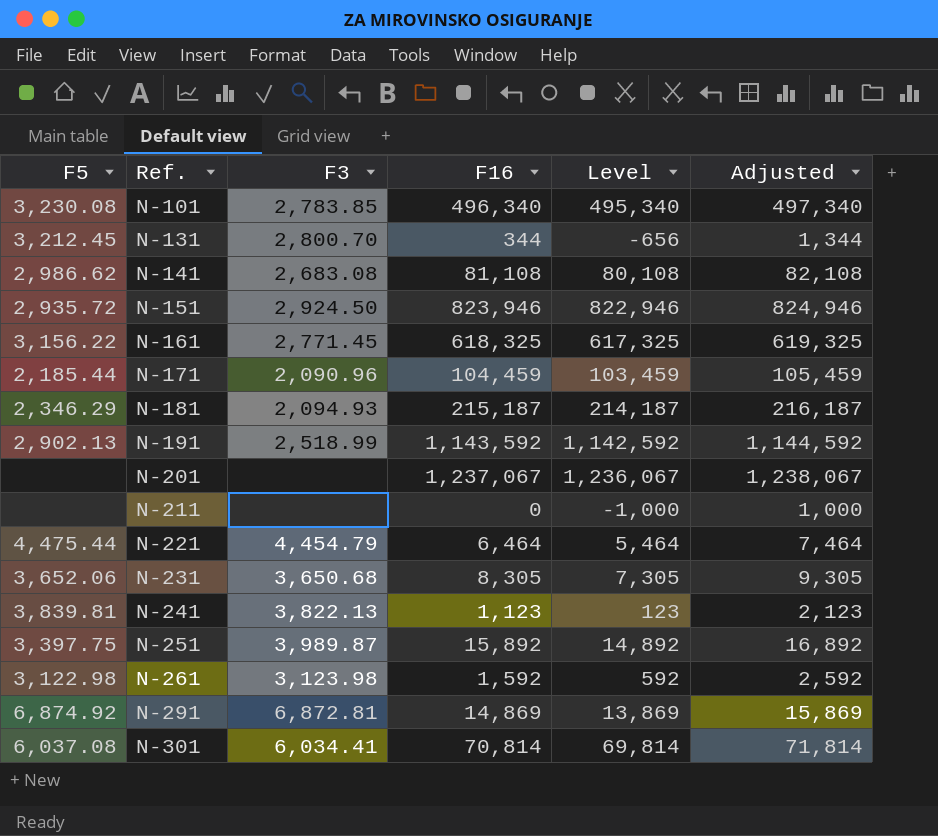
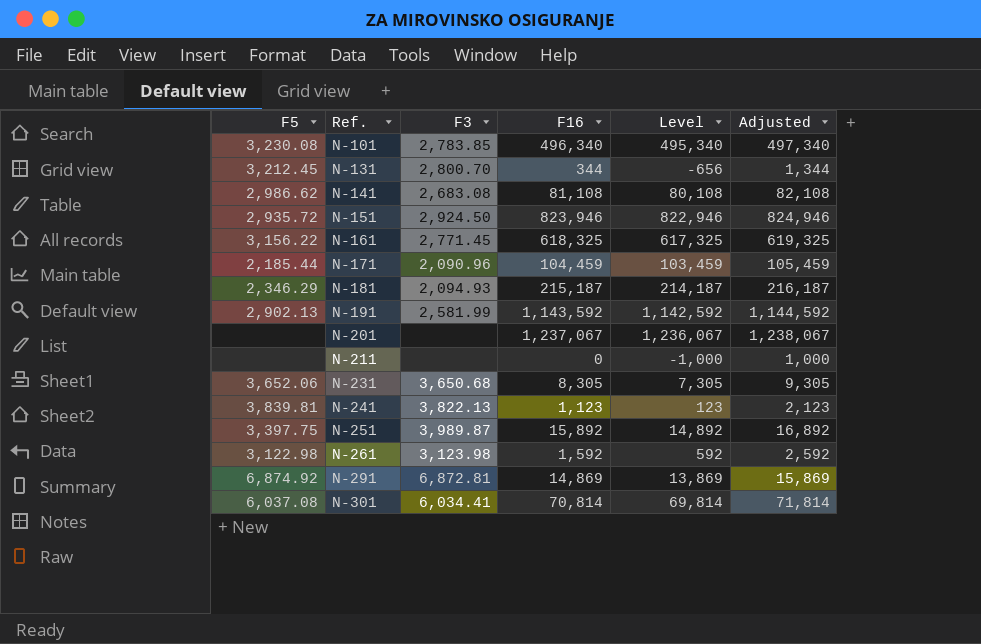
row N-221: 4,475.44 | 4,454.79 | 6,464 | 5,464 | 7,464 -> none
N-191 | F3: 2,518.99 -> 2,581.99

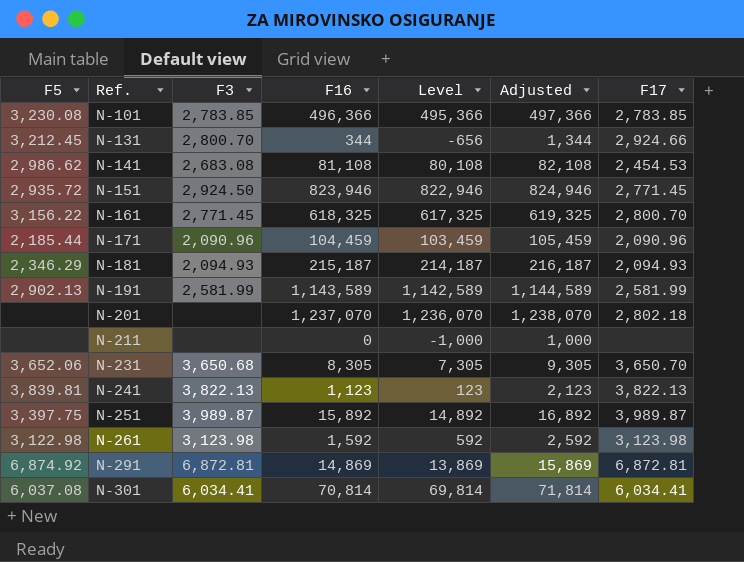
column F17 | position: none -> 7
N-101 | F16: 496,340 -> 496,366
N-101 | Level: 495,340 -> 495,366
N-101 | Adjusted: 497,340 -> 497,366
N-191 | F16: 1,143,592 -> 1,143,589
N-191 | Level: 1,142,592 -> 1,142,589
N-191 | Adjusted: 1,144,592 -> 1,144,589
N-201 | F16: 1,237,067 -> 1,237,070
N-201 | Level: 1,236,067 -> 1,236,070
N-201 | Adjusted: 1,238,067 -> 1,238,070

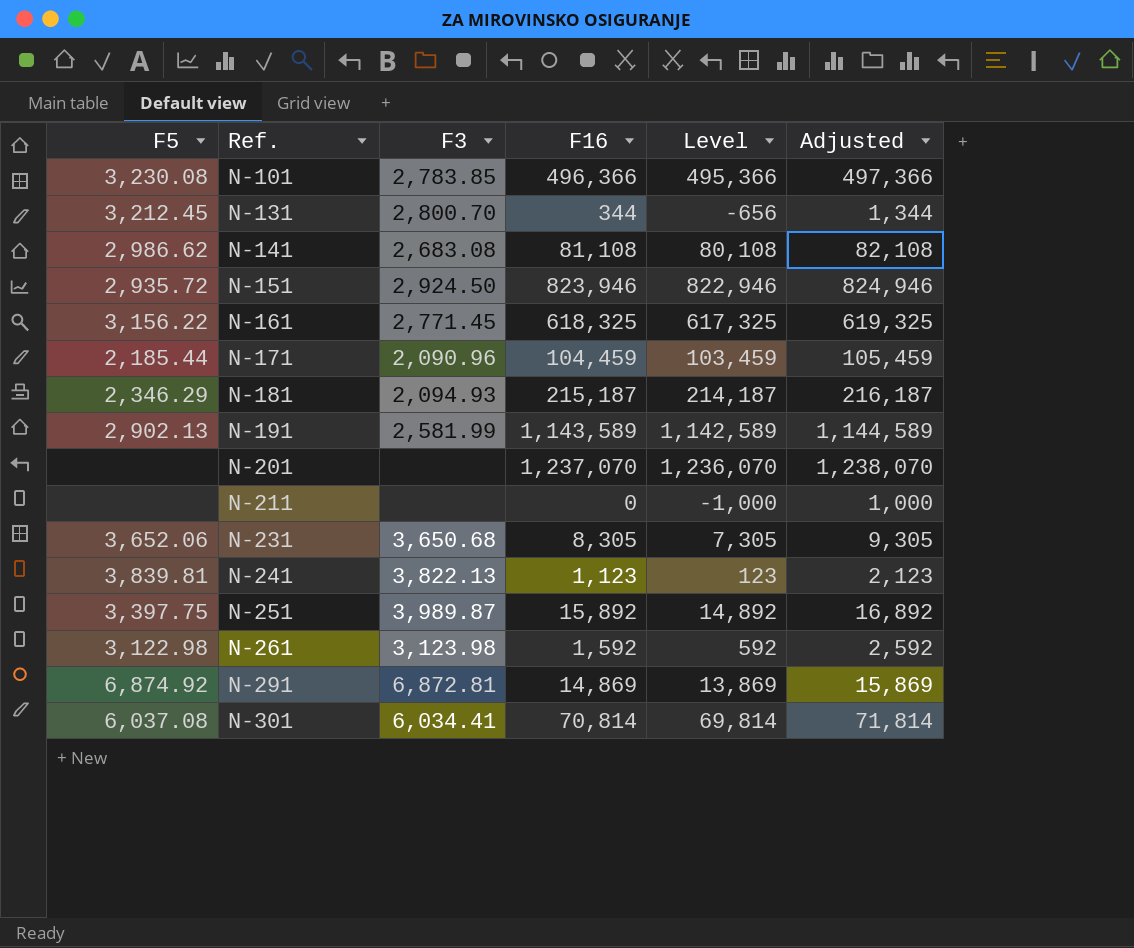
column F17 | position: 7 -> none

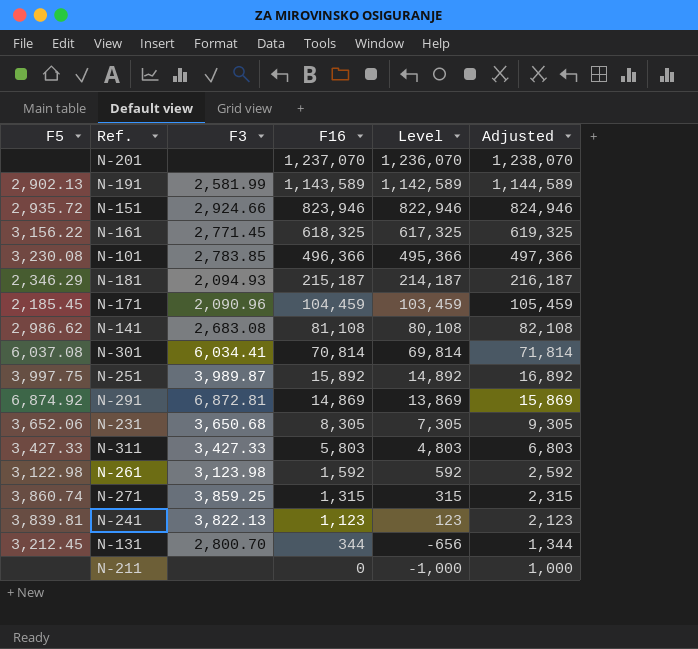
row order: Ref. ascending -> F16 descending
N-151 | F3: 2,924.50 -> 2,924.66
N-171 | F5: 2,185.44 -> 2,185.45
N-251 | F5: 3,397.75 -> 3,997.75
row N-311: none -> 3,427.33 | 3,427.33 | 5,803 | 4,803 | 6,803
row N-271: none -> 3,860.74 | 3,859.25 | 1,315 | 315 | 2,315

